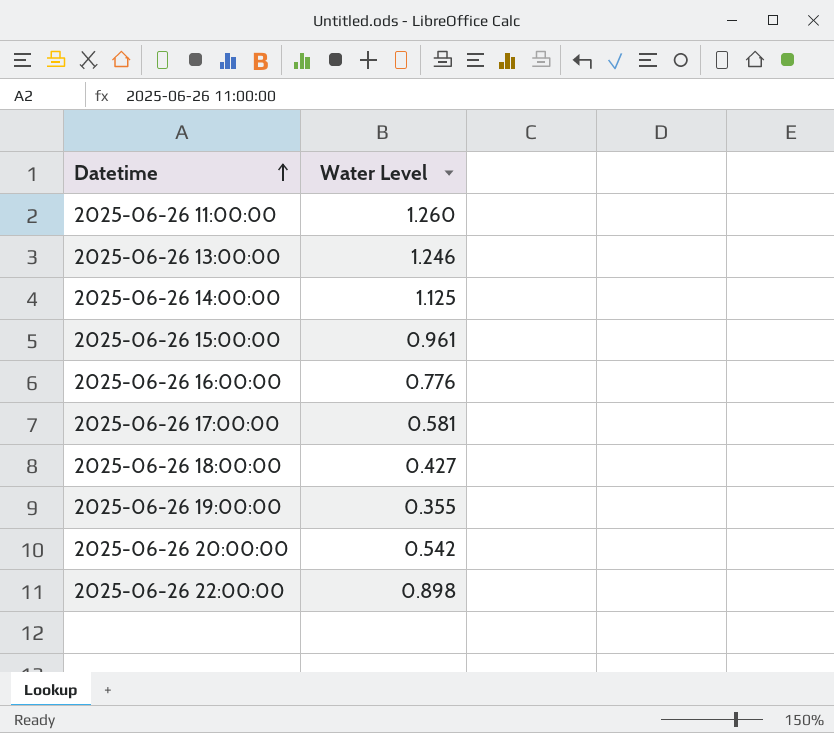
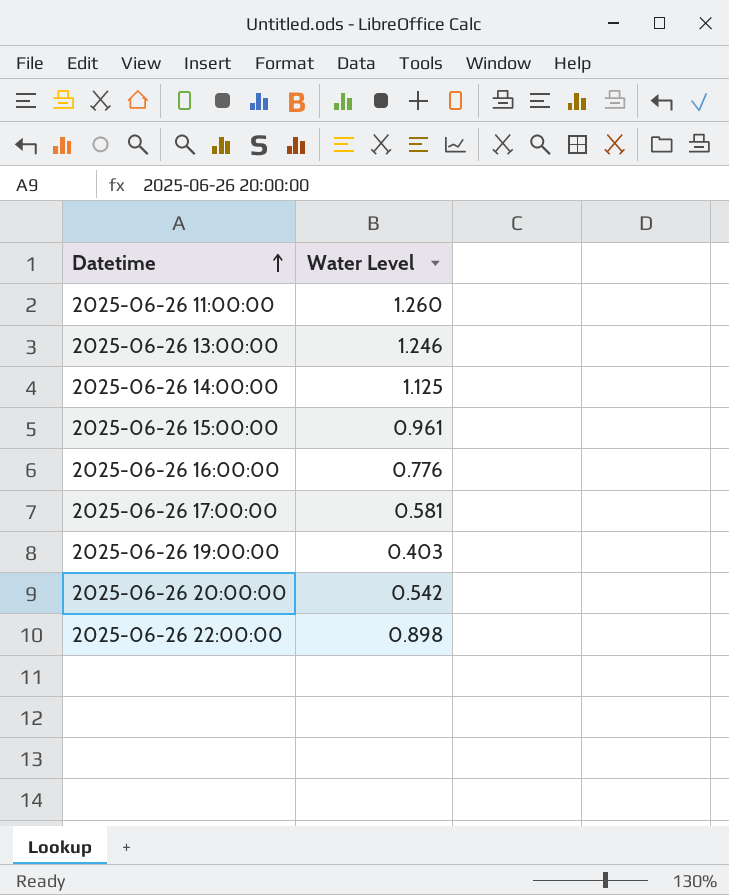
row 2025-06-26 18:00:00: 0.427 -> none
2025-06-26 19:00:00 | Water Level: 0.355 -> 0.403

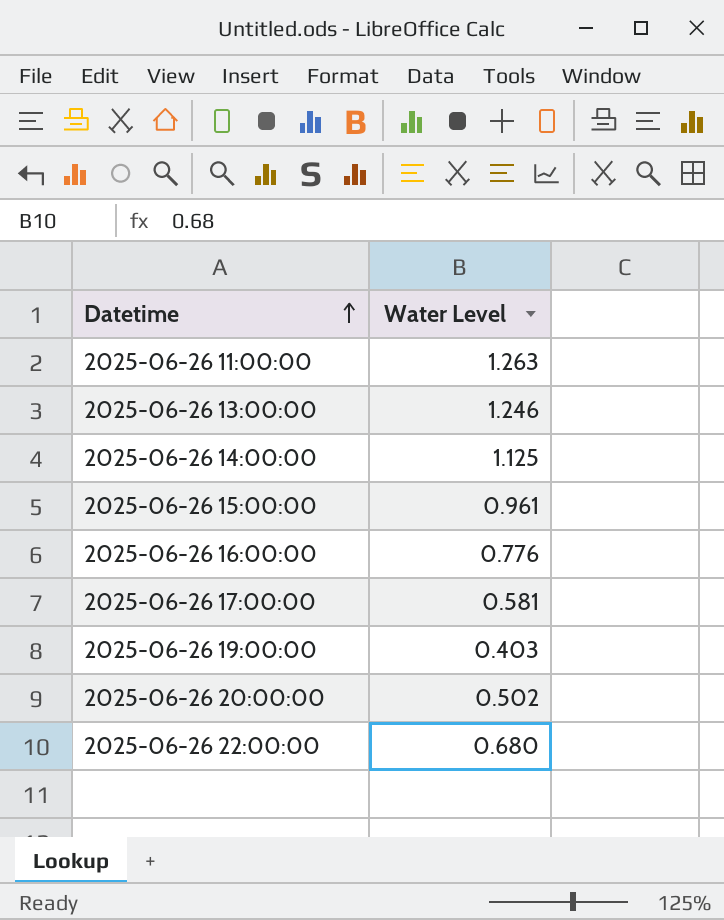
2025-06-26 11:00:00 | Water Level: 1.260 -> 1.263
2025-06-26 20:00:00 | Water Level: 0.542 -> 0.502
2025-06-26 22:00:00 | Water Level: 0.898 -> 0.680

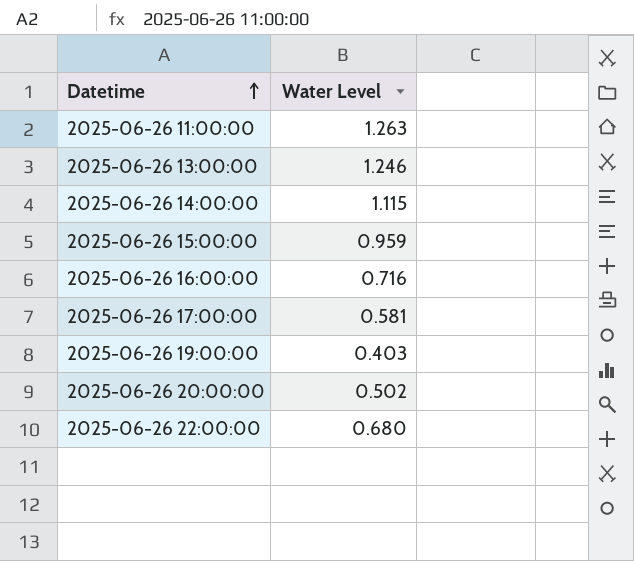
2025-06-26 14:00:00 | Water Level: 1.125 -> 1.115
2025-06-26 15:00:00 | Water Level: 0.961 -> 0.959
2025-06-26 16:00:00 | Water Level: 0.776 -> 0.716

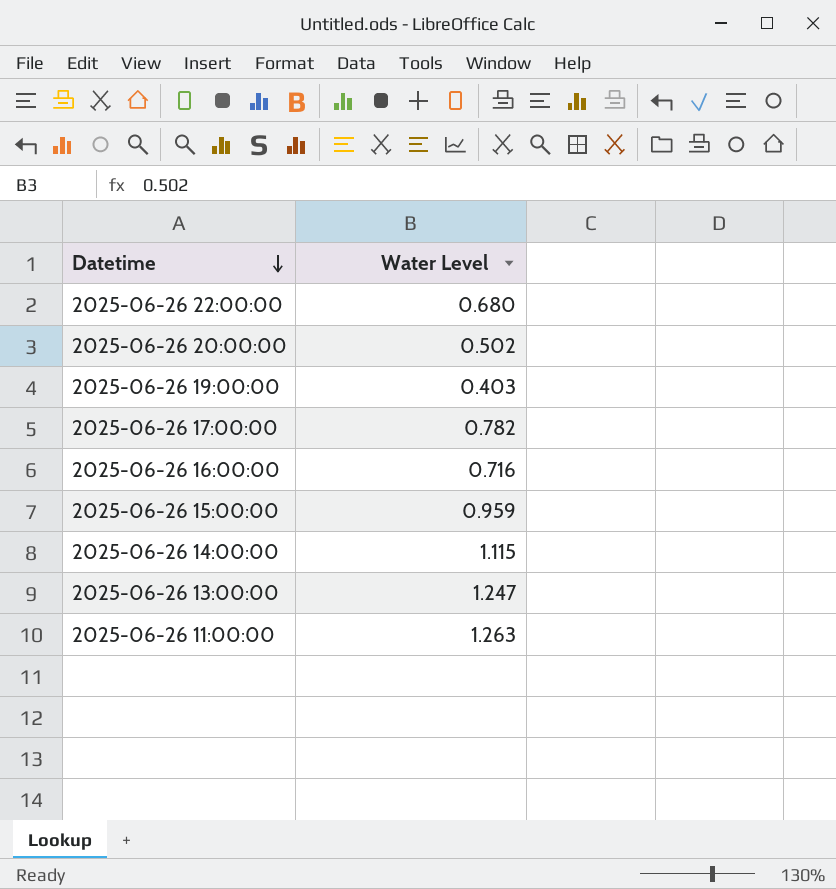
row order: Datetime ascending -> Datetime descending
2025-06-26 17:00:00 | Water Level: 0.581 -> 0.782
2025-06-26 13:00:00 | Water Level: 1.246 -> 1.247

